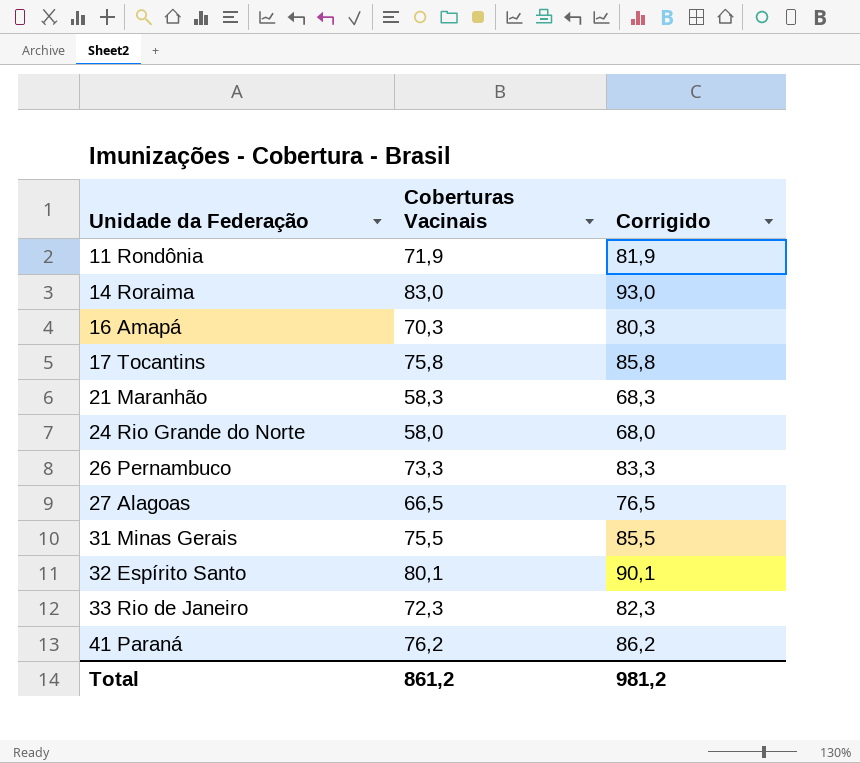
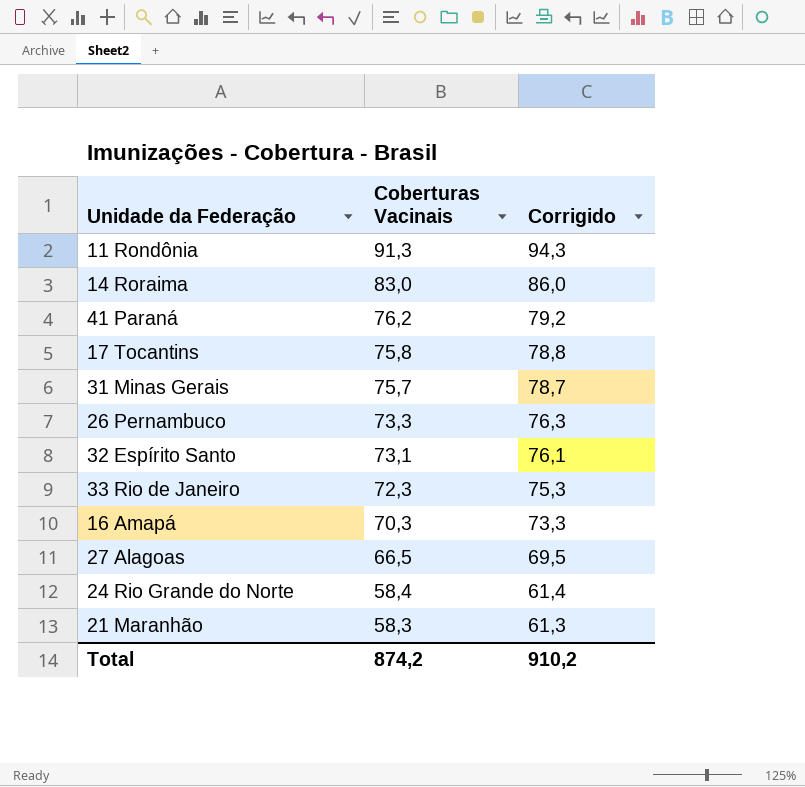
row order: Unidade da Federação ascending -> Coberturas Vacinais descending
column Corrigido | formula: [Coberturas Vacinais] + 10 -> [Coberturas Vacinais] + 3
11 Rondônia | Coberturas Vacinais: 71,9 -> 91,3
31 Minas Gerais | Coberturas Vacinais: 75,5 -> 75,7
32 Espírito Santo | Coberturas Vacinais: 80,1 -> 73,1
24 Rio Grande do Norte | Coberturas Vacinais: 58,0 -> 58,4
Total | Coberturas Vacinais: 861,2 -> 874,2
Total | Corrigido: 981,2 -> 910,2

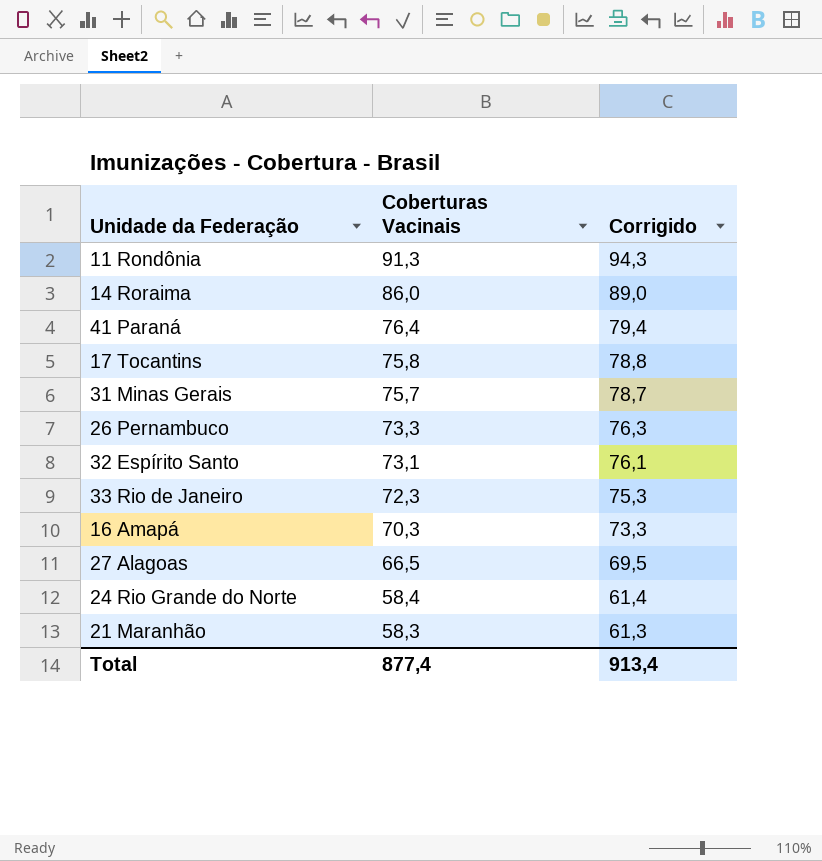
14 Roraima | Coberturas Vacinais: 83,0 -> 86,0
14 Roraima | Corrigido: 86,0 -> 89,0
41 Paraná | Coberturas Vacinais: 76,2 -> 76,4
41 Paraná | Corrigido: 79,2 -> 79,4
Total | Coberturas Vacinais: 874,2 -> 877,4
Total | Corrigido: 910,2 -> 913,4

